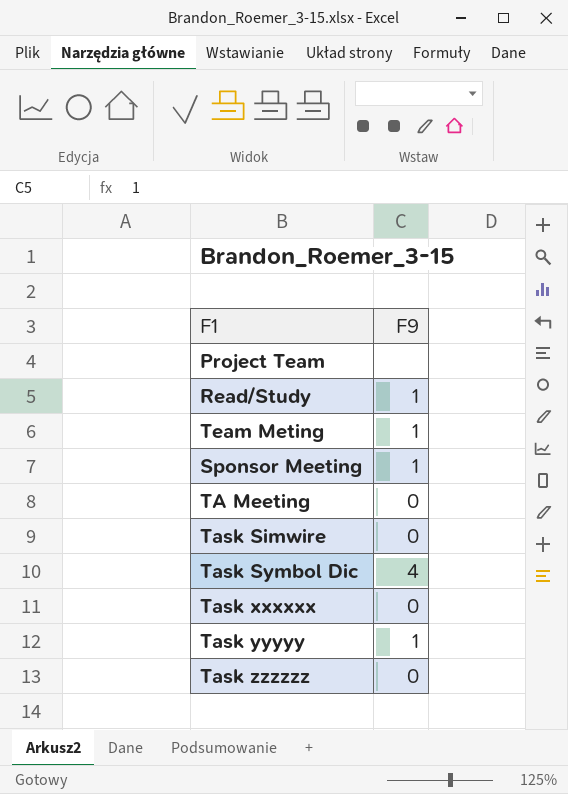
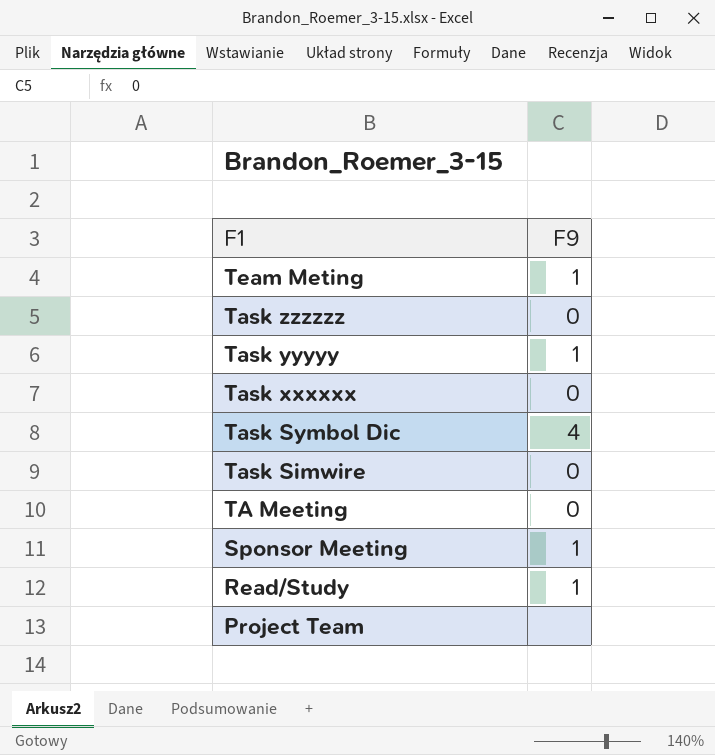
row order: none -> F1 descending

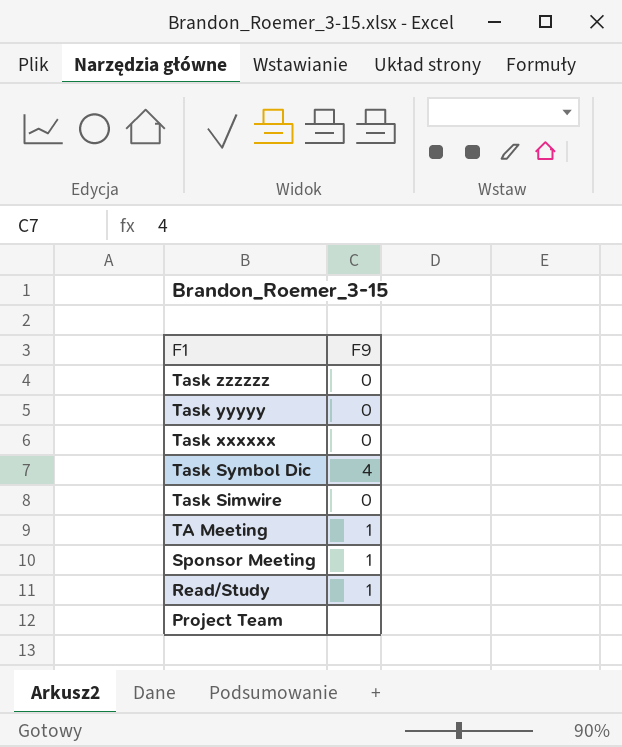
row Team Meting: 1 -> none
Task yyyyy | F9: 1 -> 0
TA Meeting | F9: 0 -> 1

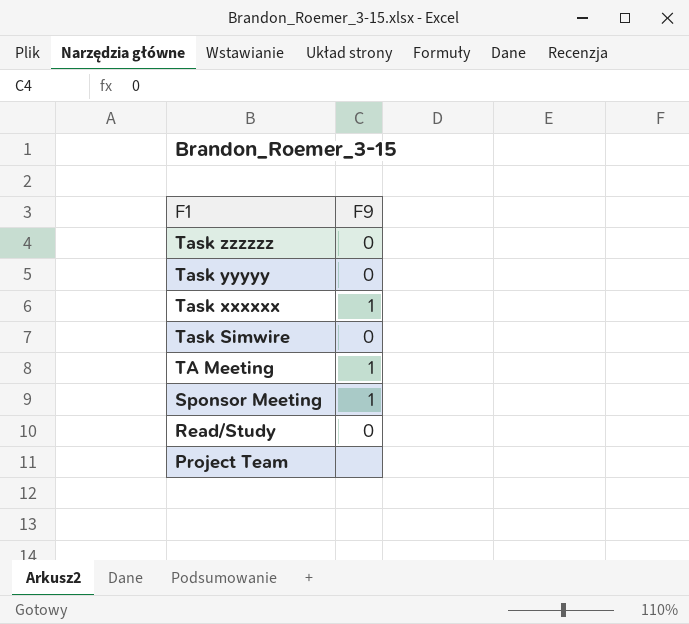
row Task Symbol Dic: 4 -> none
Task xxxxxx | F9: 0 -> 1
Read/Study | F9: 1 -> 0

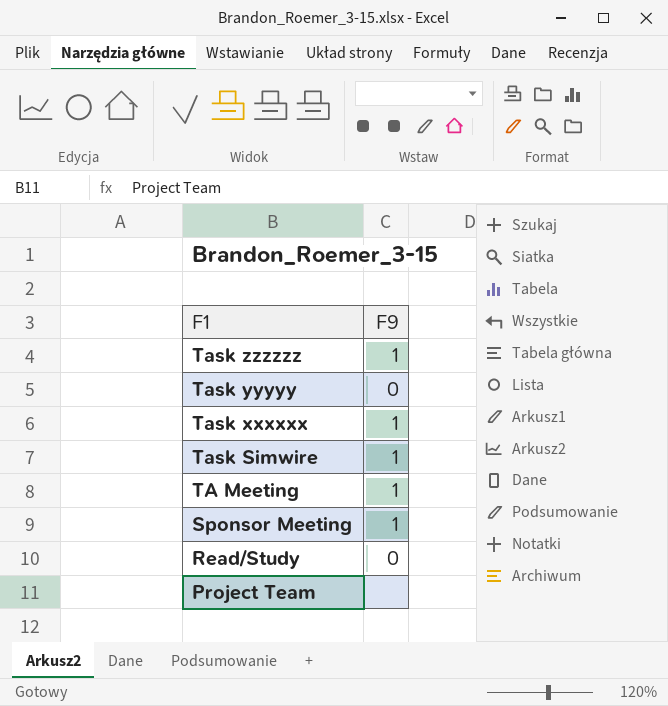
Task zzzzzz | F9: 0 -> 1
Task Simwire | F9: 0 -> 1

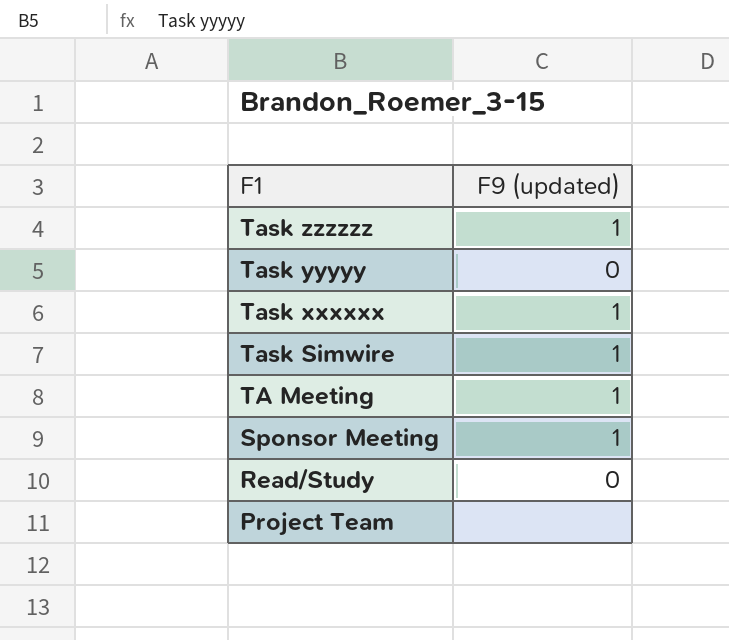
column name: F9 -> F9 (updated)

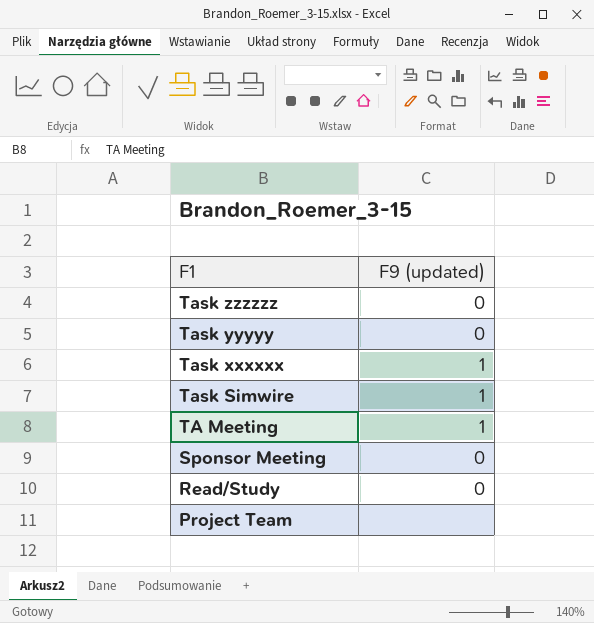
Task zzzzzz | F9 (updated): 1 -> 0
Sponsor Meeting | F9 (updated): 1 -> 0

